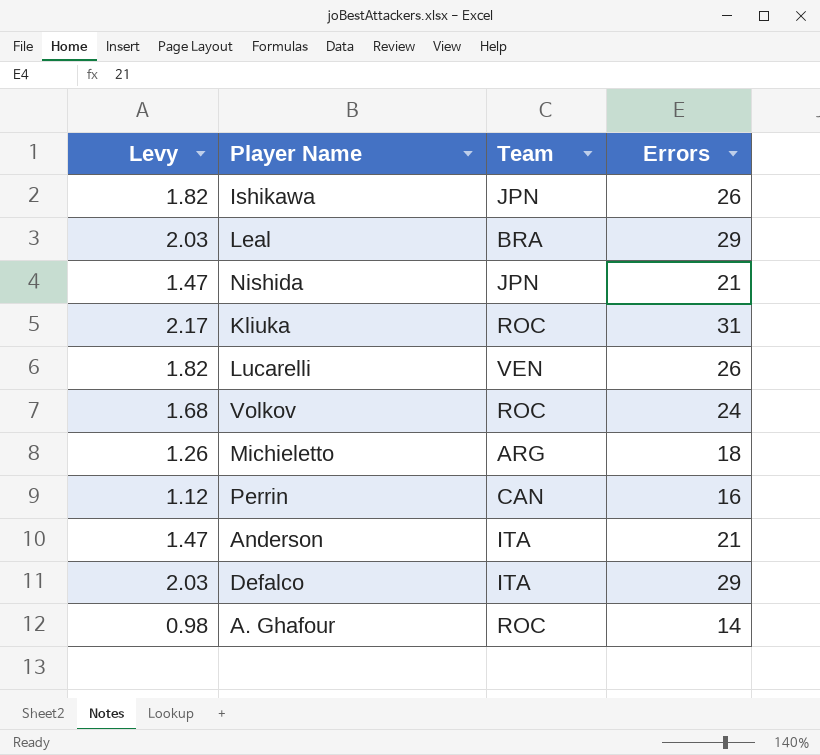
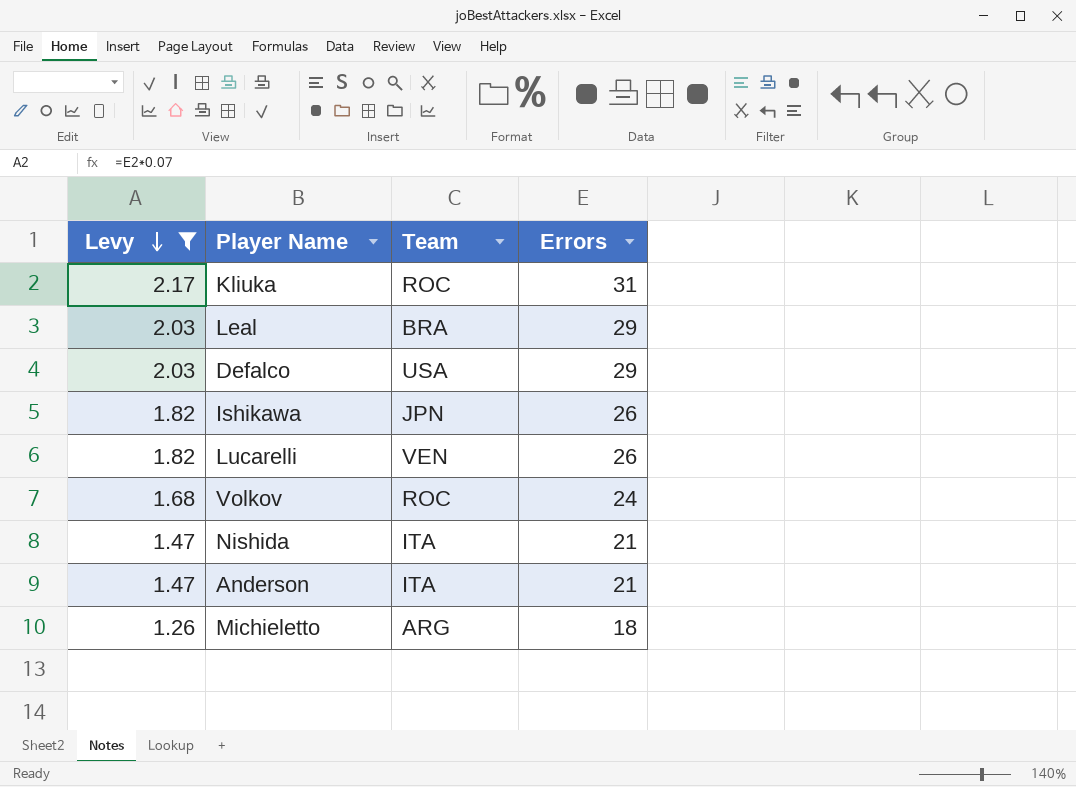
filter: none -> Levy >= 1.26
row order: none -> Levy descending
Defalco | Team: ITA -> USA
Nishida | Team: JPN -> ITA

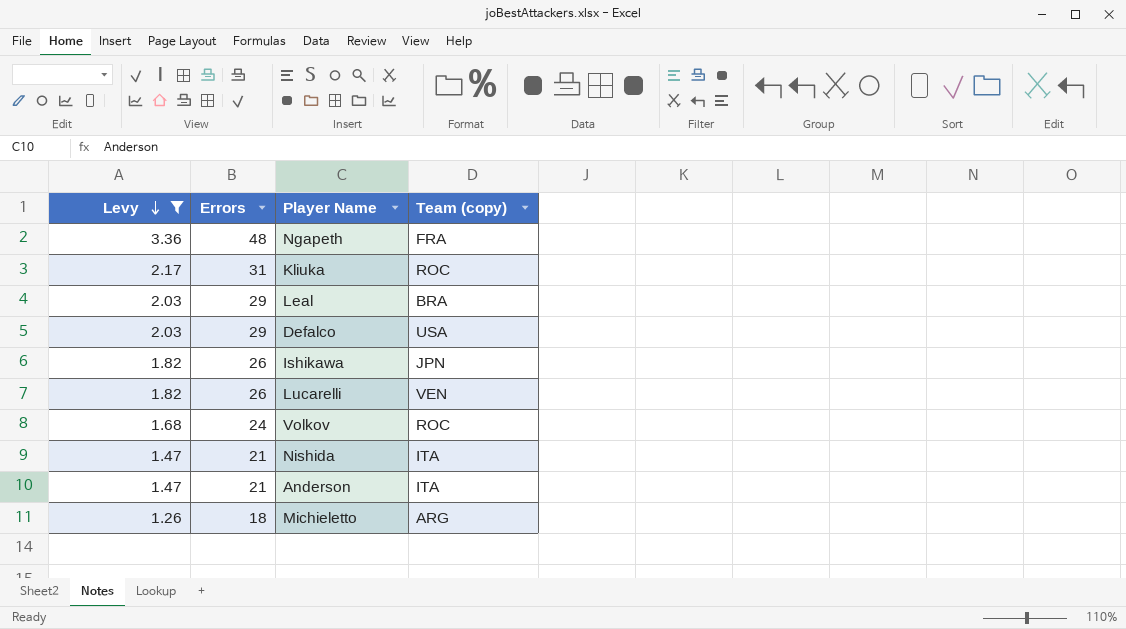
column Errors | position: 4 -> 2
column name: Team -> Team (copy)
row Ngapeth: none -> 3.36 | 48 | FRA

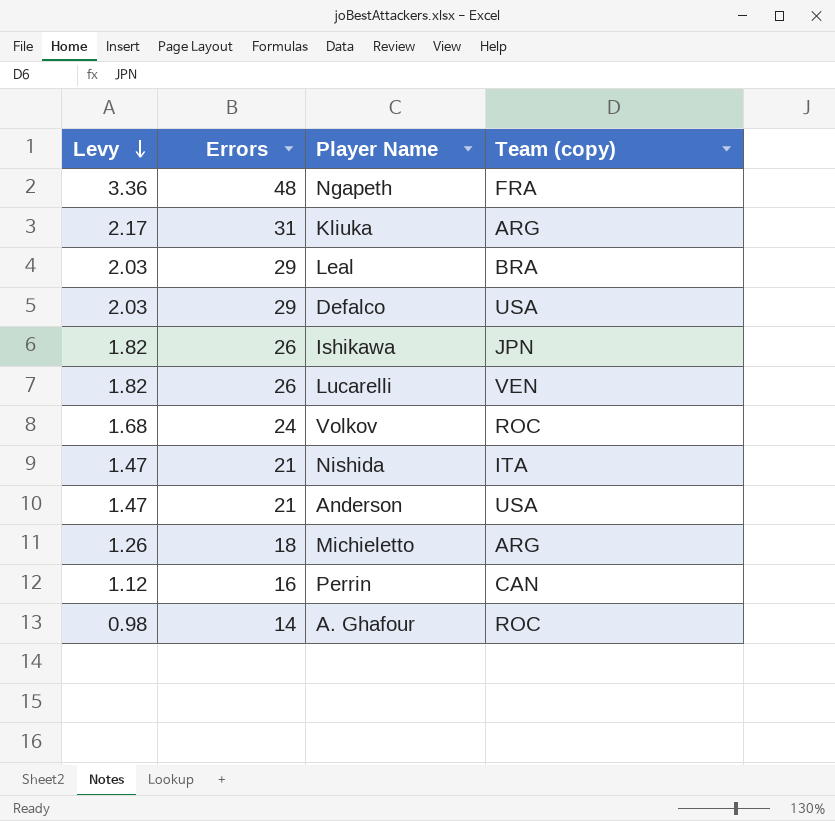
filter: Levy >= 1.26 -> none
Kliuka | Team (copy): ROC -> ARG
Anderson | Team (copy): ITA -> USA

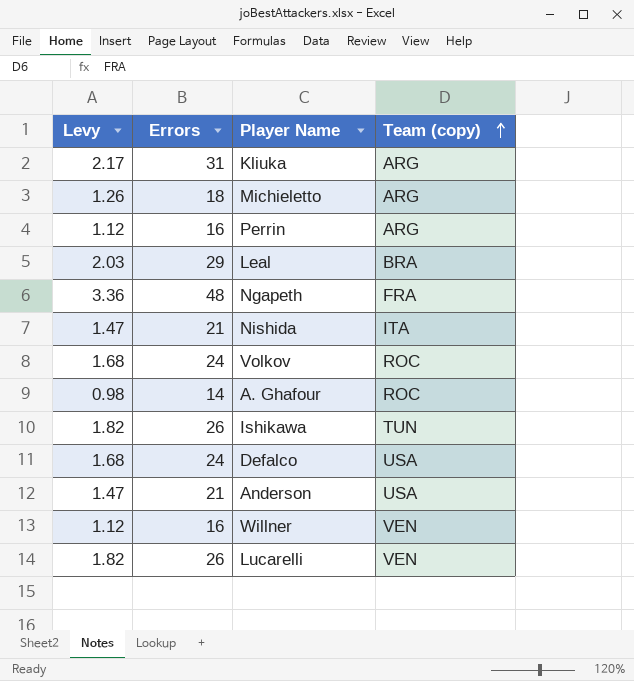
row order: Levy descending -> Team (copy) ascending
Perrin | Team (copy): CAN -> ARG
Ishikawa | Team (copy): JPN -> TUN
Defalco | Levy: 2.03 -> 1.68
Defalco | Errors: 29 -> 24
row Willner: none -> 1.12 | 16 | VEN

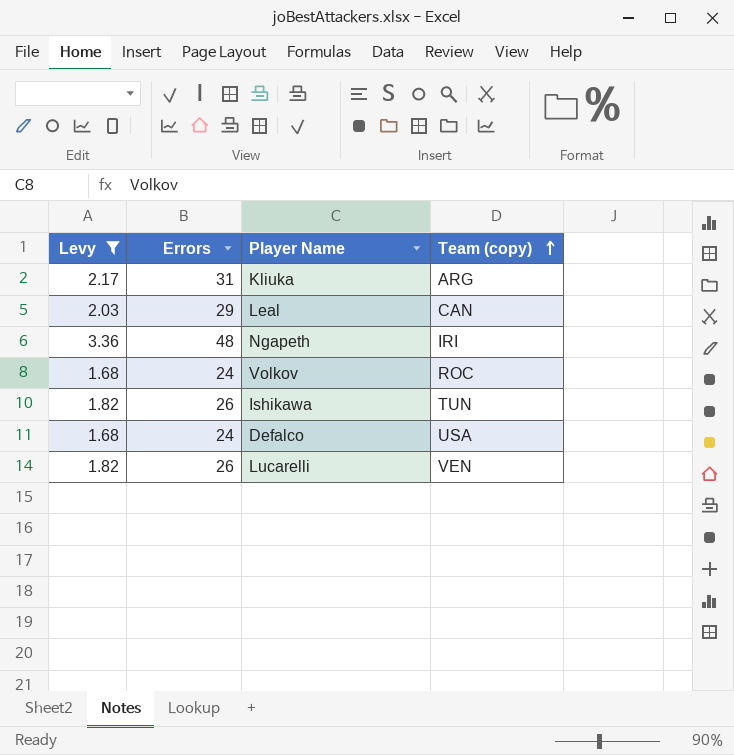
filter: none -> Levy >= 1.68
Leal | Team (copy): BRA -> CAN
Ngapeth | Team (copy): FRA -> IRI

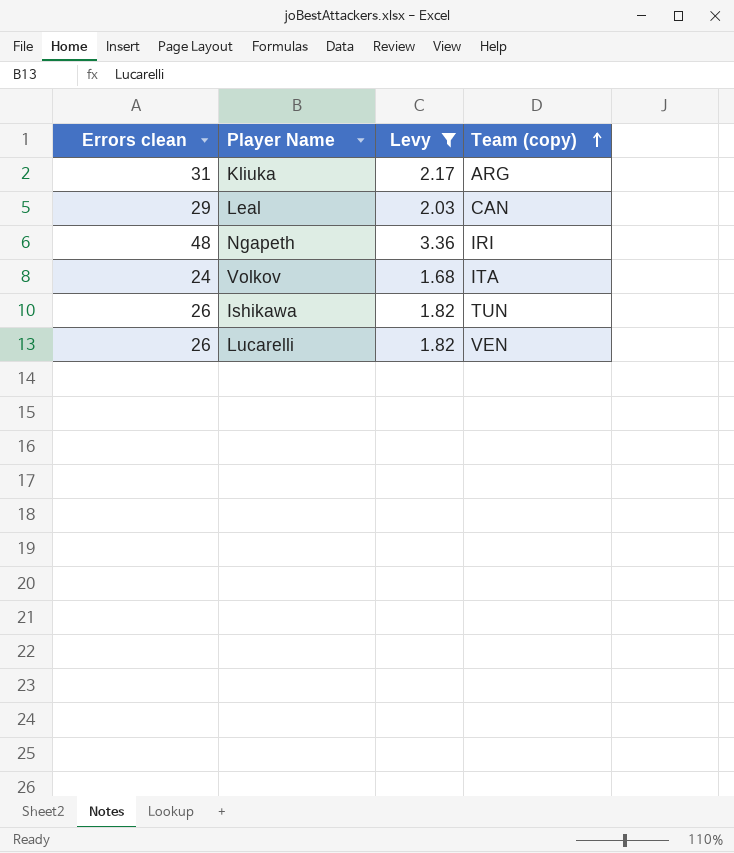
column name: Errors -> Errors clean
column Levy | position: 1 -> 3
row Defalco: 1.68 | 24 | USA -> none
Volkov | Team (copy): ROC -> ITA

